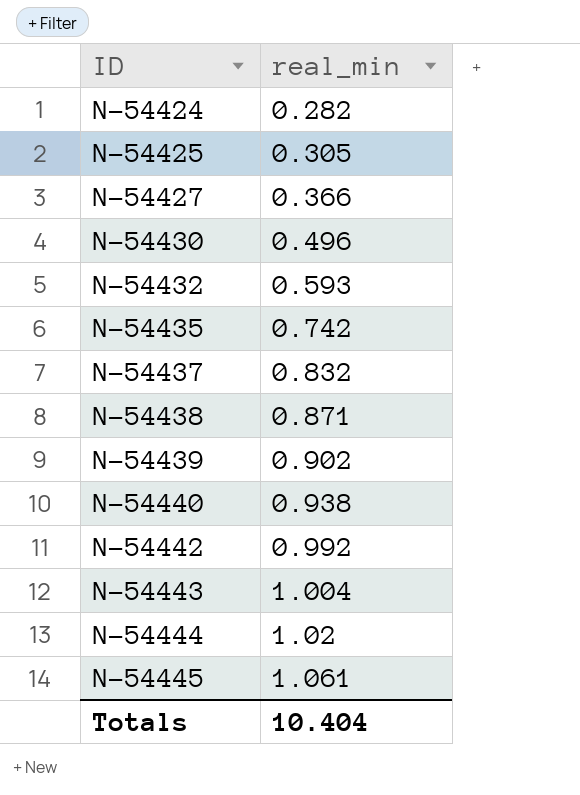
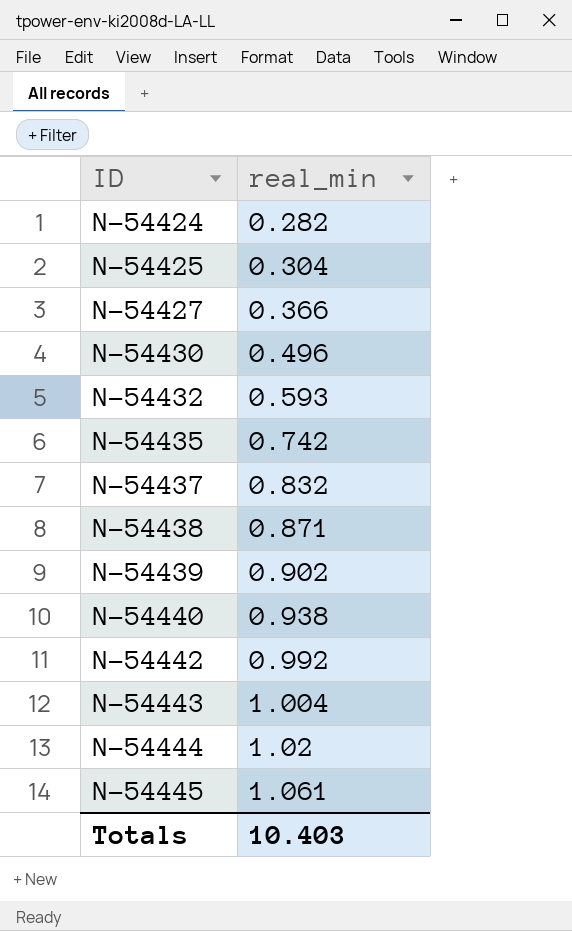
N-54425 | real_min: 0.305 -> 0.304
Totals | real_min: 10.404 -> 10.403

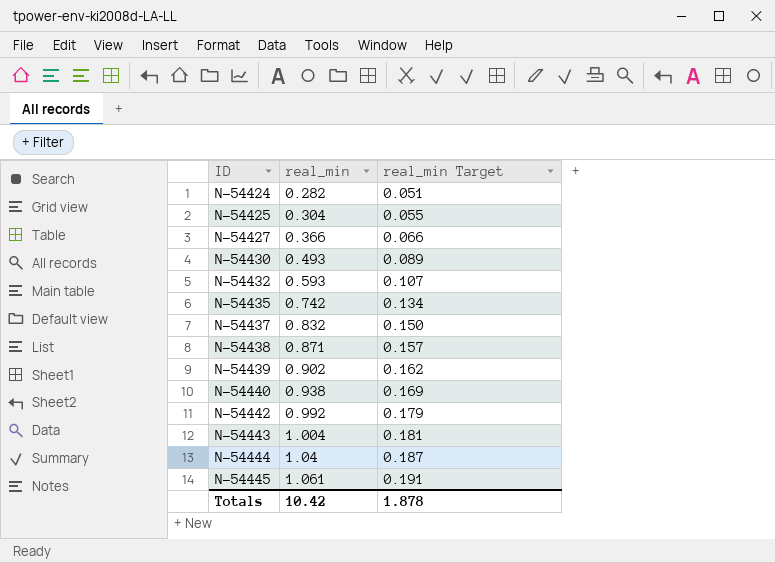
column real_min Target | formula: none -> [real_min] * 0.18
N-54430 | real_min: 0.496 -> 0.493
N-54444 | real_min: 1.02 -> 1.04
Totals | real_min: 10.403 -> 10.42

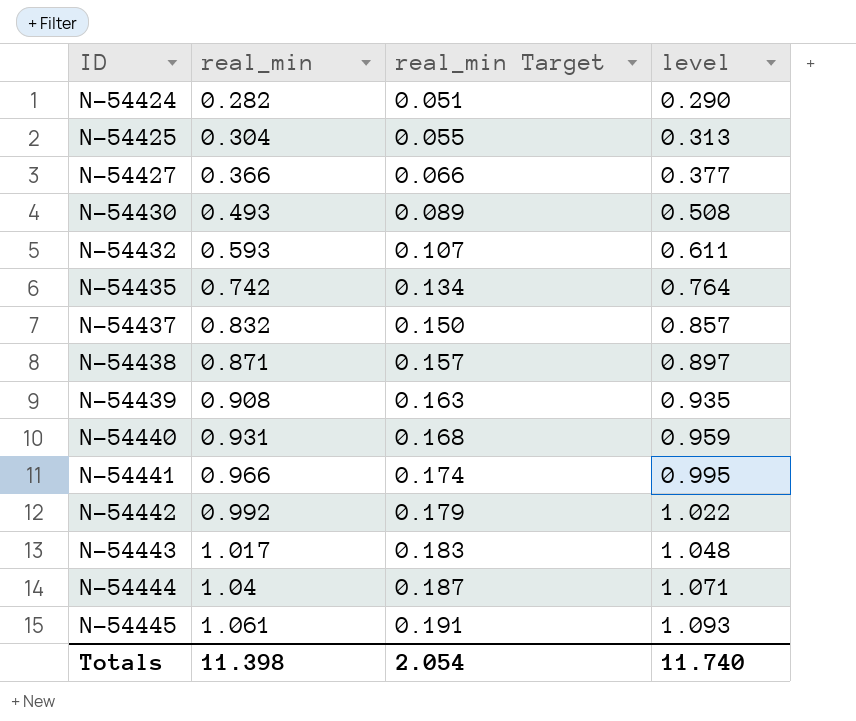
column level | formula: none -> [real_min] * 1.03
N-54439 | real_min: 0.902 -> 0.908
N-54439 | real_min Target: 0.162 -> 0.163
N-54440 | real_min: 0.938 -> 0.931
N-54440 | real_min Target: 0.169 -> 0.168
row N-54441: none -> 0.966 | 0.174 | 0.995
N-54443 | real_min: 1.004 -> 1.017
N-54443 | real_min Target: 0.181 -> 0.183
Totals | real_min: 10.42 -> 11.398
Totals | real_min Target: 1.878 -> 2.054

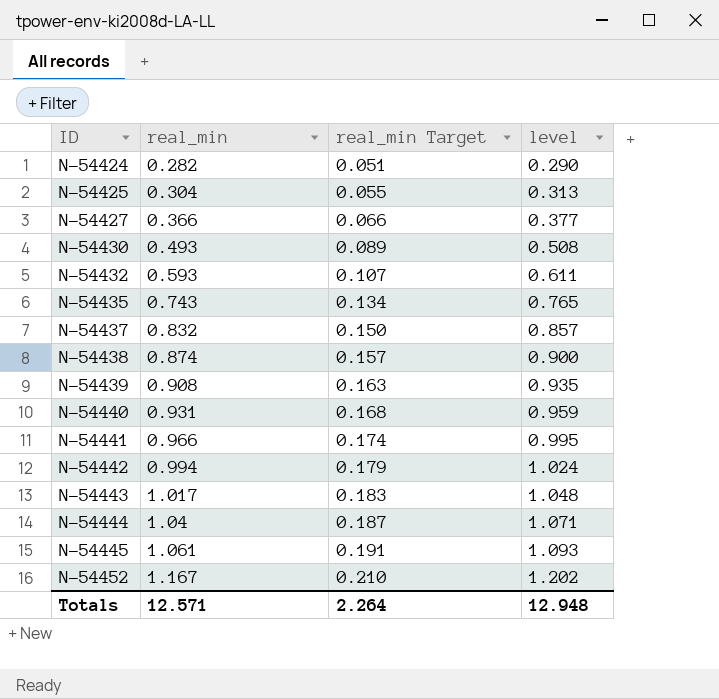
N-54435 | real_min: 0.742 -> 0.743
N-54435 | level: 0.764 -> 0.765
N-54438 | real_min: 0.871 -> 0.874
N-54438 | level: 0.897 -> 0.900
N-54442 | real_min: 0.992 -> 0.994
N-54442 | level: 1.022 -> 1.024
row N-54452: none -> 1.167 | 0.210 | 1.202
Totals | real_min: 11.398 -> 12.571
Totals | real_min Target: 2.054 -> 2.264
Totals | level: 11.740 -> 12.948

